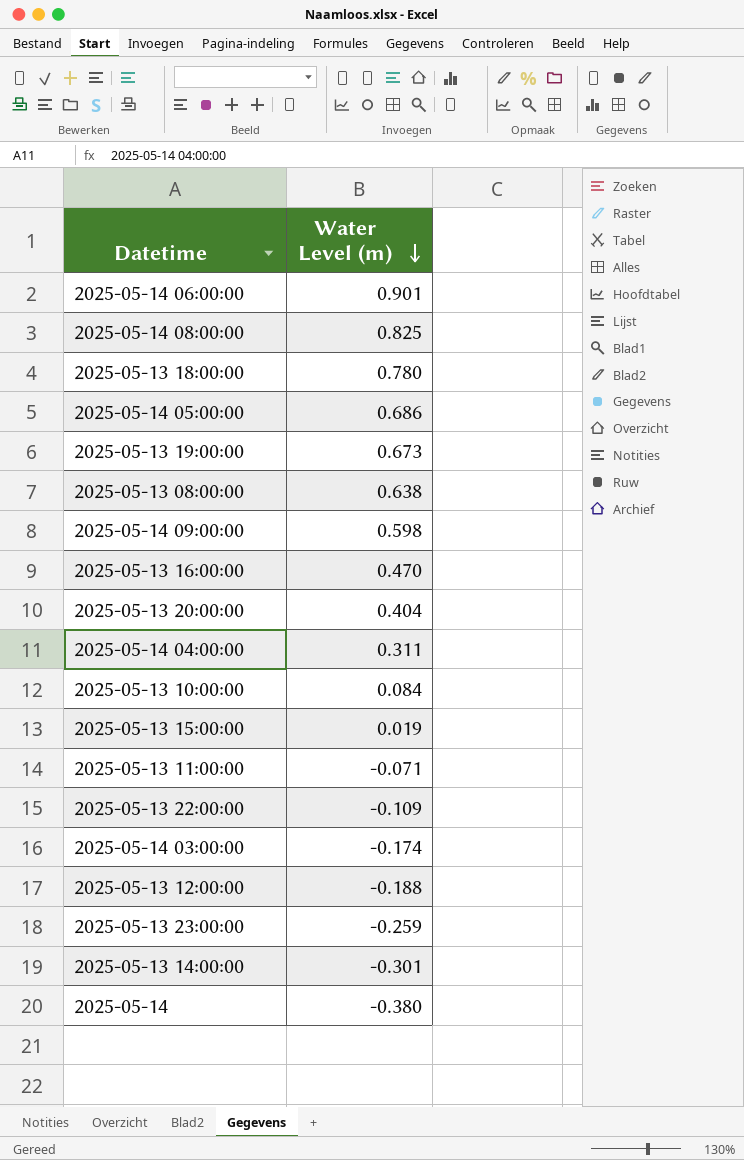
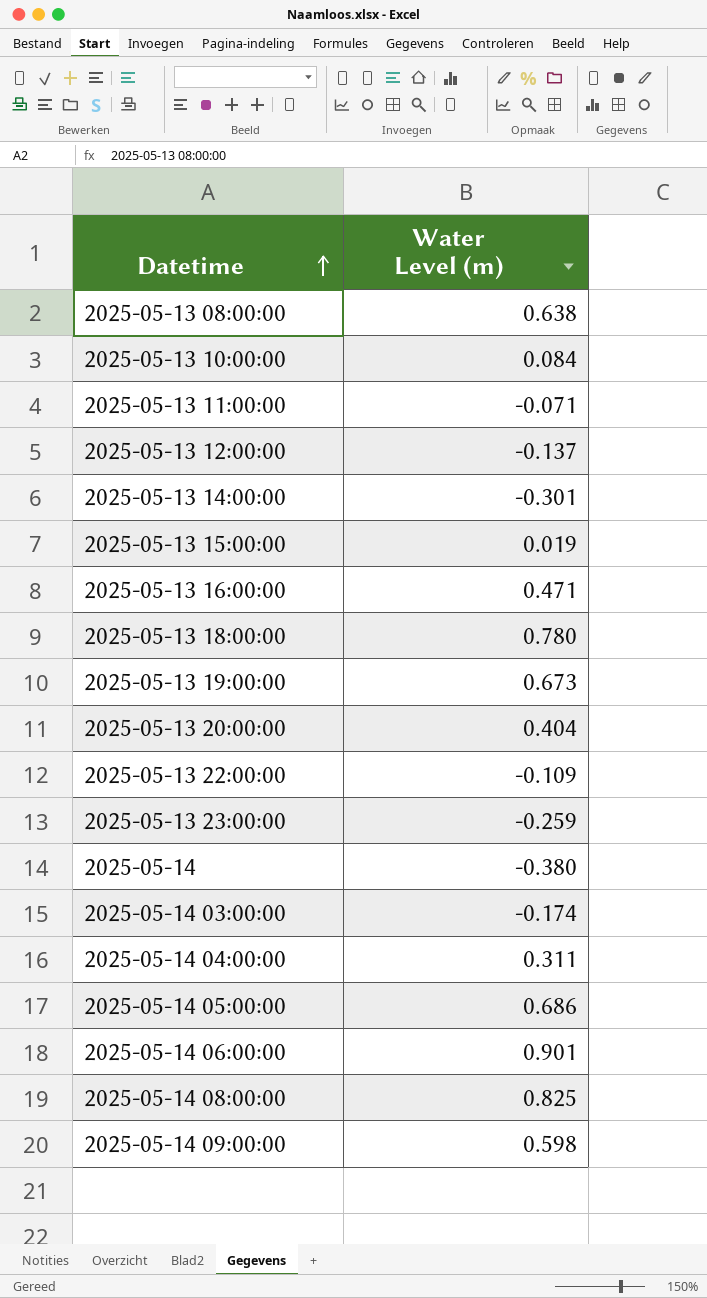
row order: Water Level (m) descending -> Datetime ascending
2025-05-13 12:00:00 | Water Level (m): -0.188 -> -0.137
2025-05-13 16:00:00 | Water Level (m): 0.470 -> 0.471

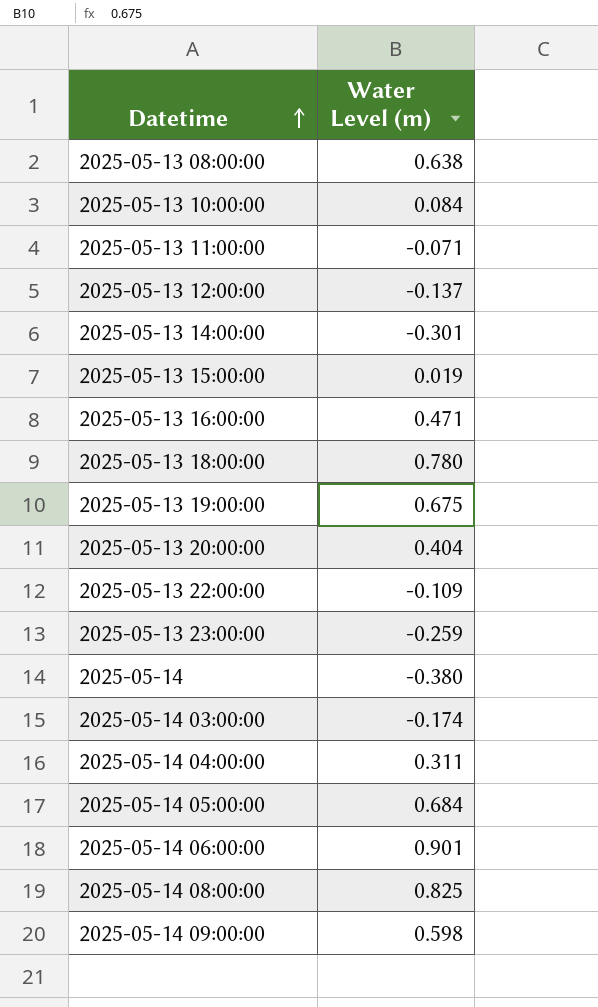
2025-05-13 19:00:00 | Water Level (m): 0.673 -> 0.675
2025-05-14 05:00:00 | Water Level (m): 0.686 -> 0.684

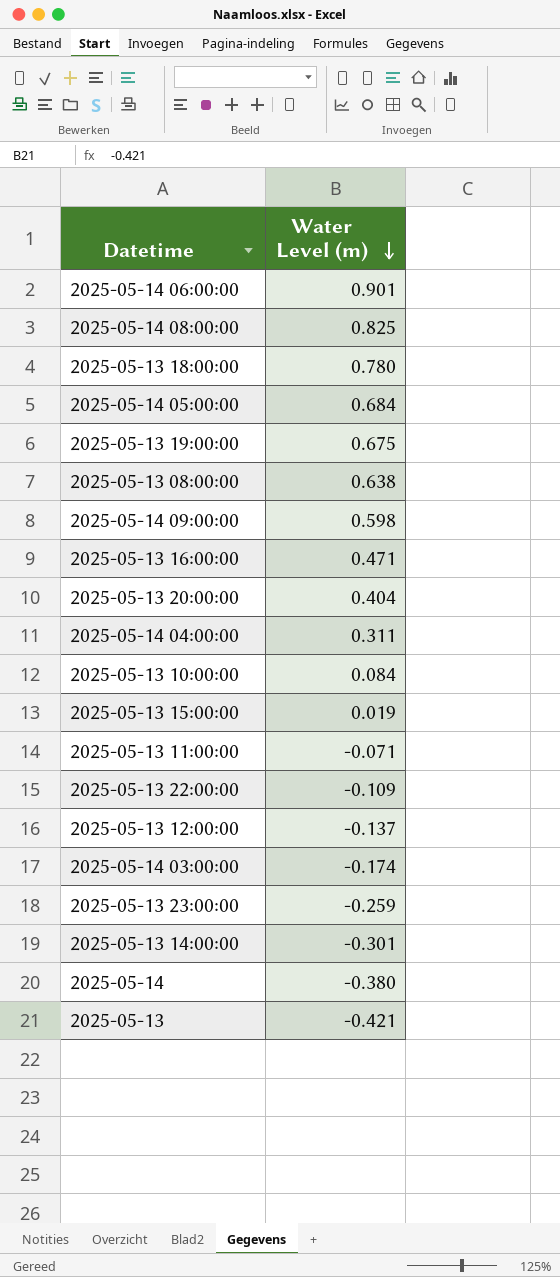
row order: Datetime ascending -> Water Level (m) descending
row 2025-05-13: none -> -0.421

